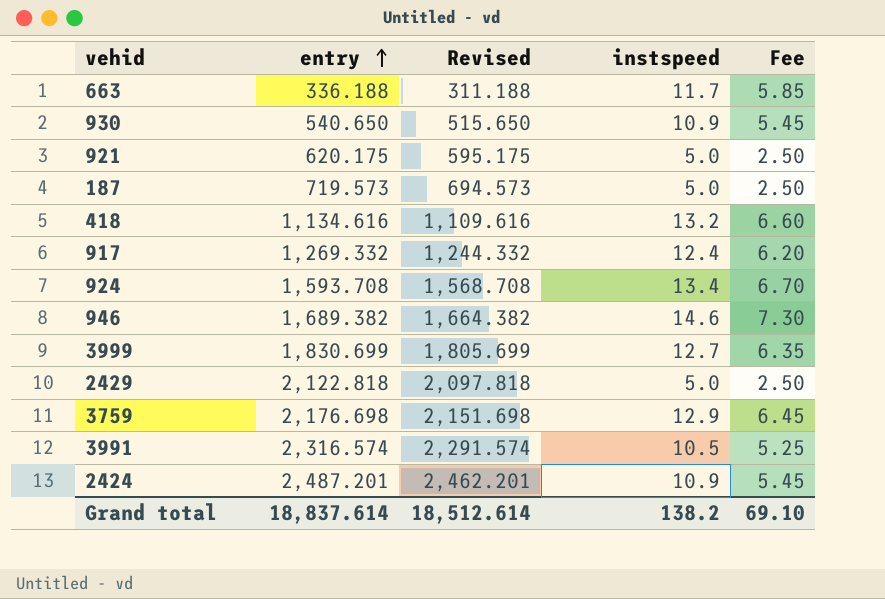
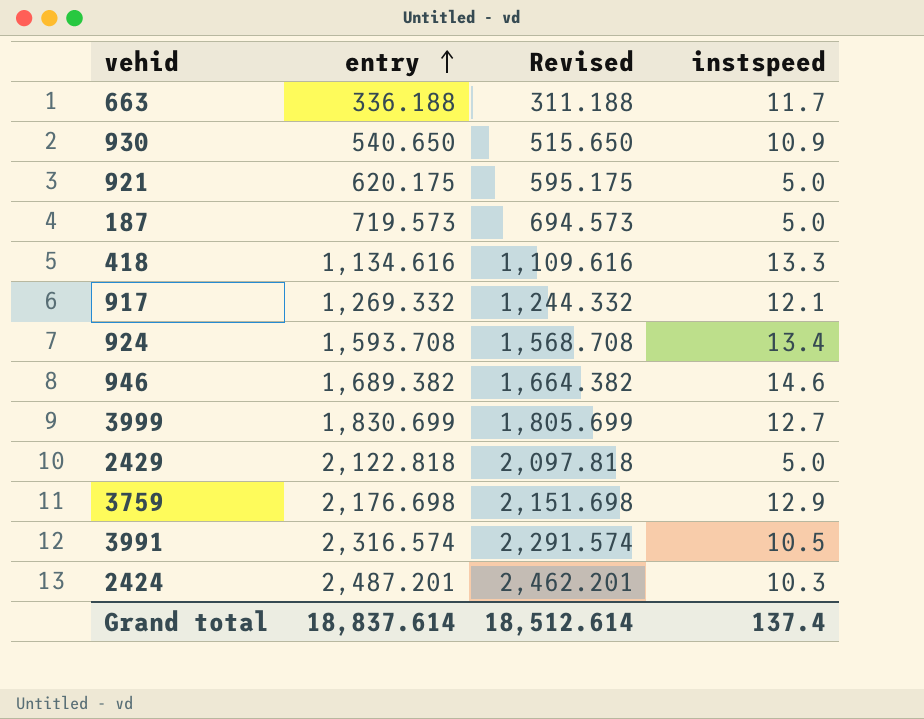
column Fee | formula: [instspeed] * 0.5 -> none
418 | instspeed: 13.2 -> 13.3
917 | instspeed: 12.4 -> 12.1
2424 | instspeed: 10.9 -> 10.3
Grand total | instspeed: 138.2 -> 137.4

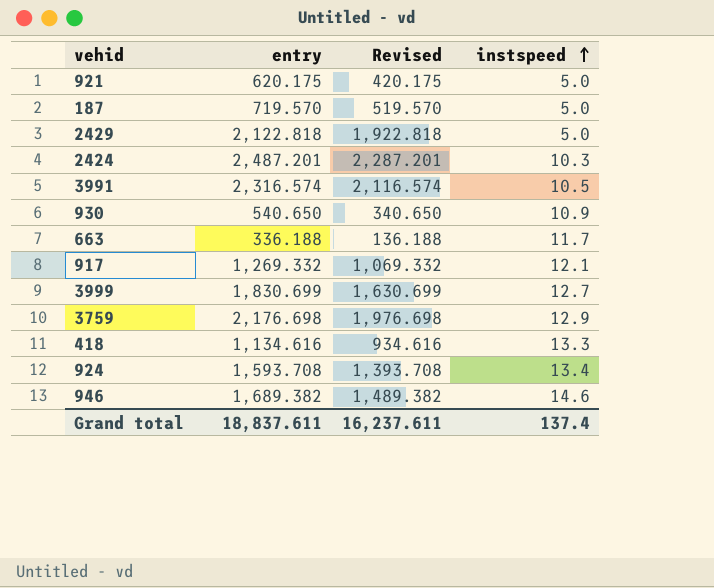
row order: entry ascending -> instspeed ascending
column Revised | formula: [entry] - 25 -> [entry] - 200
187 | entry: 719.573 -> 719.570
Grand total | entry: 18,837.614 -> 18,837.611
Grand total | Revised: 18,512.614 -> 16,237.611

